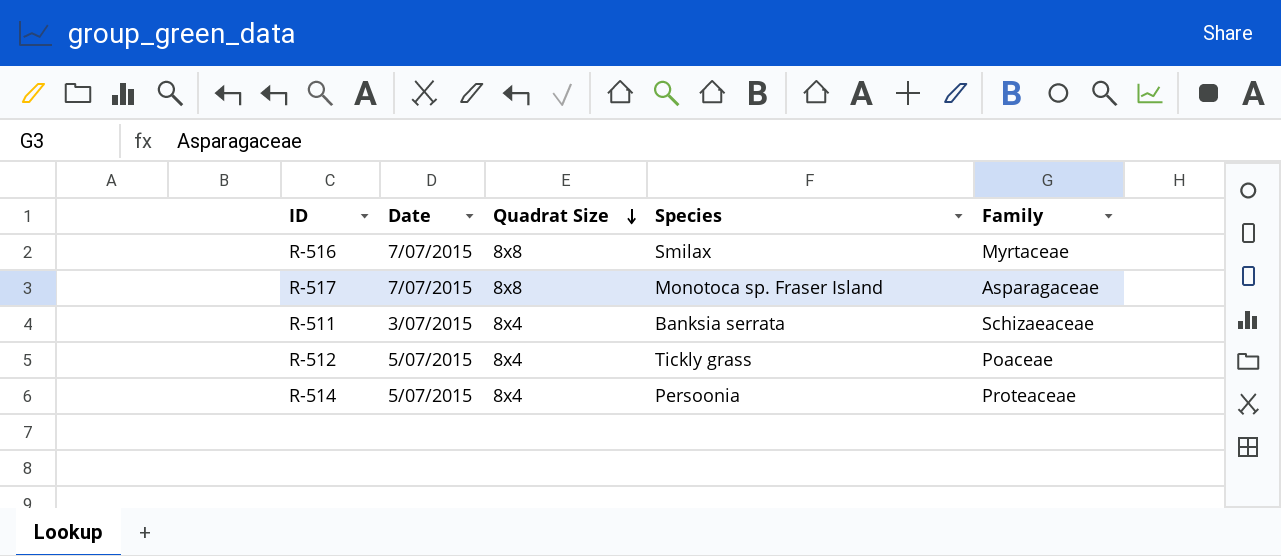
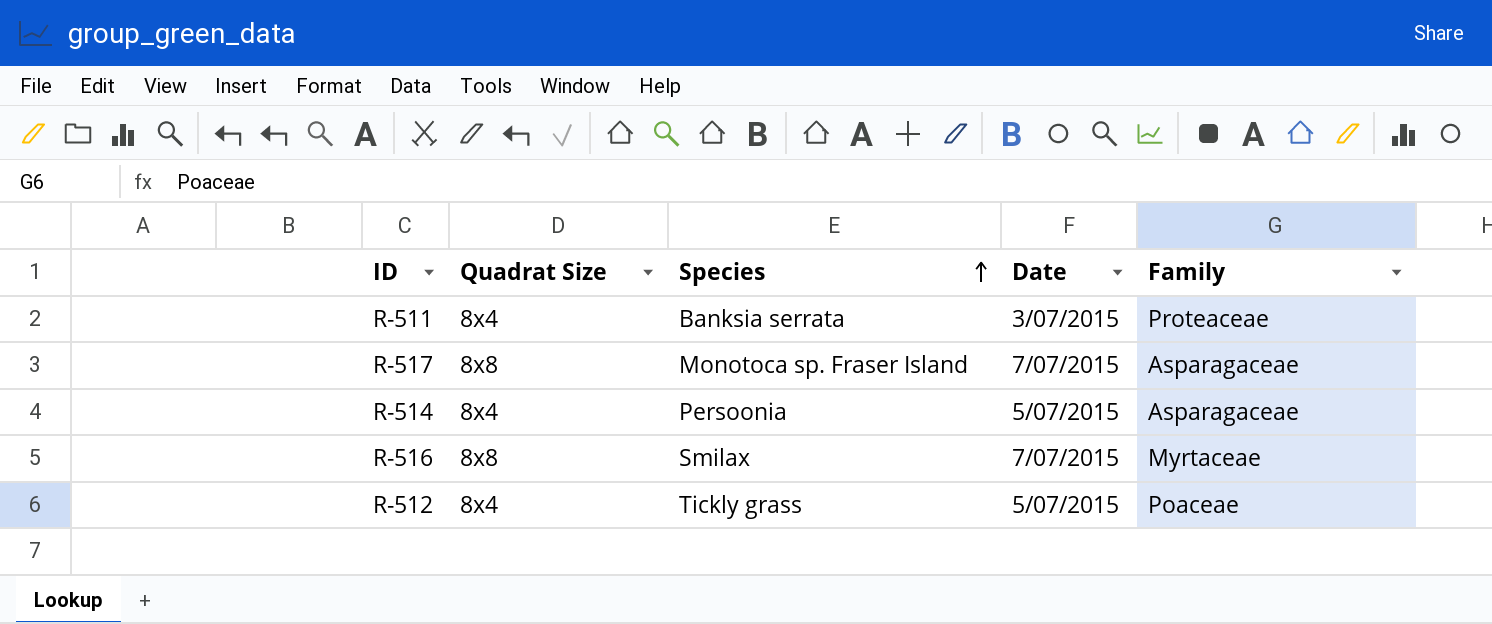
row order: Quadrat Size descending -> Species ascending
column Date | position: 2 -> 4
R-511 | Family: Schizaeaceae -> Proteaceae
R-514 | Family: Proteaceae -> Asparagaceae

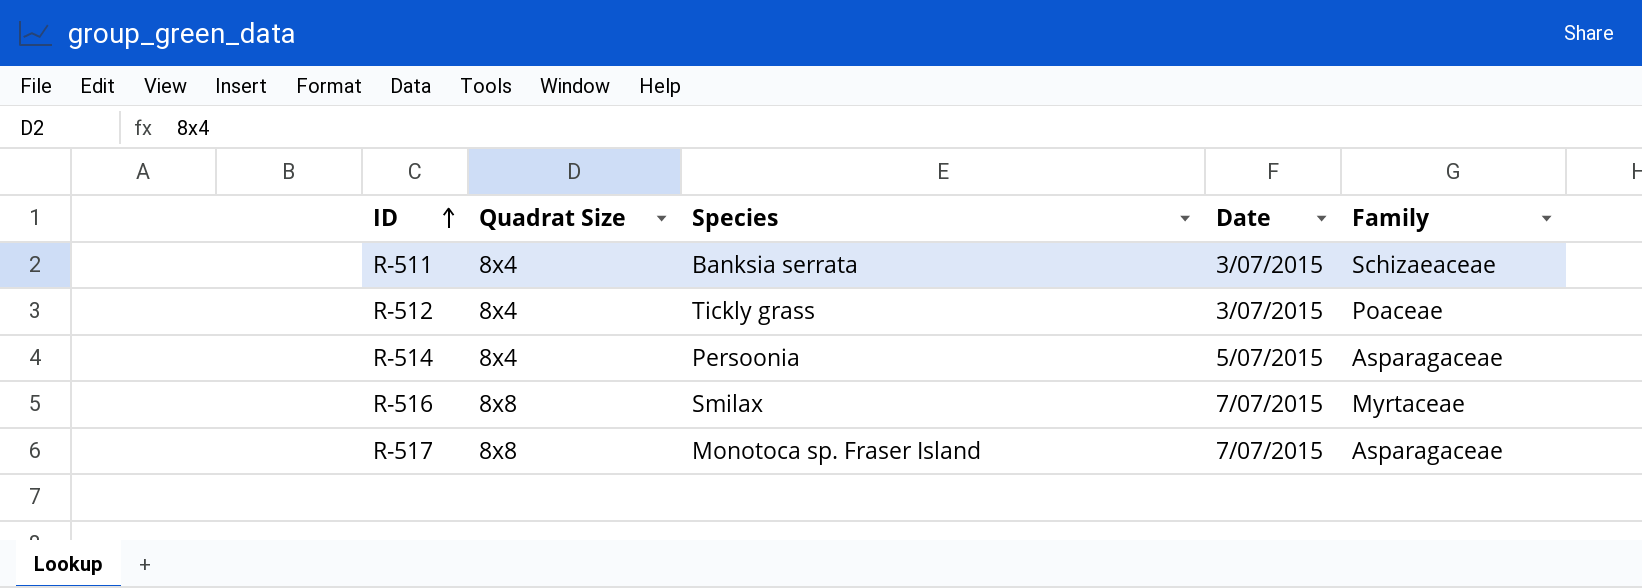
row order: Species ascending -> ID ascending
R-511 | Family: Proteaceae -> Schizaeaceae
R-512 | Date: 5/07/2015 -> 3/07/2015

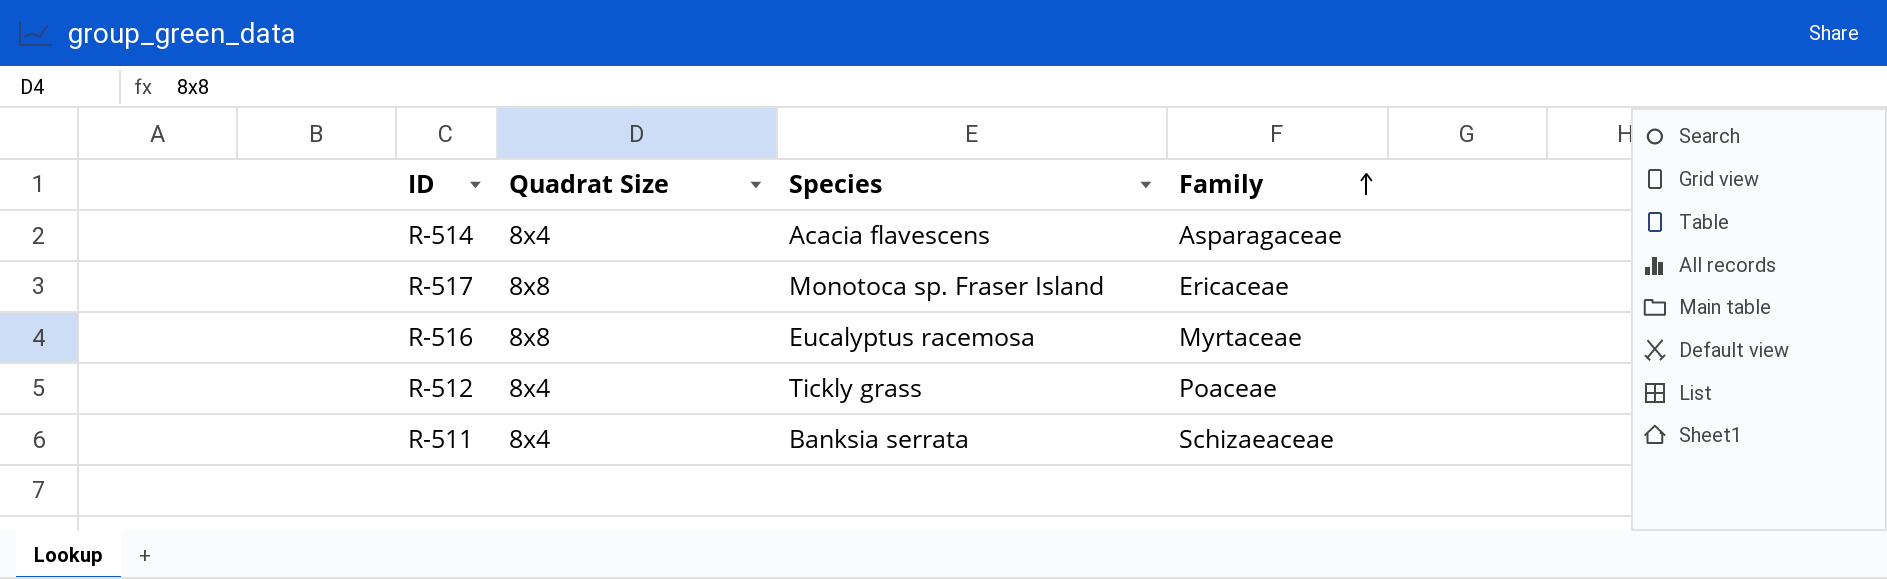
row order: ID ascending -> Family ascending
column Date | position: 4 -> none
R-514 | Species: Persoonia -> Acacia flavescens
R-517 | Family: Asparagaceae -> Ericaceae
R-516 | Species: Smilax -> Eucalyptus racemosa

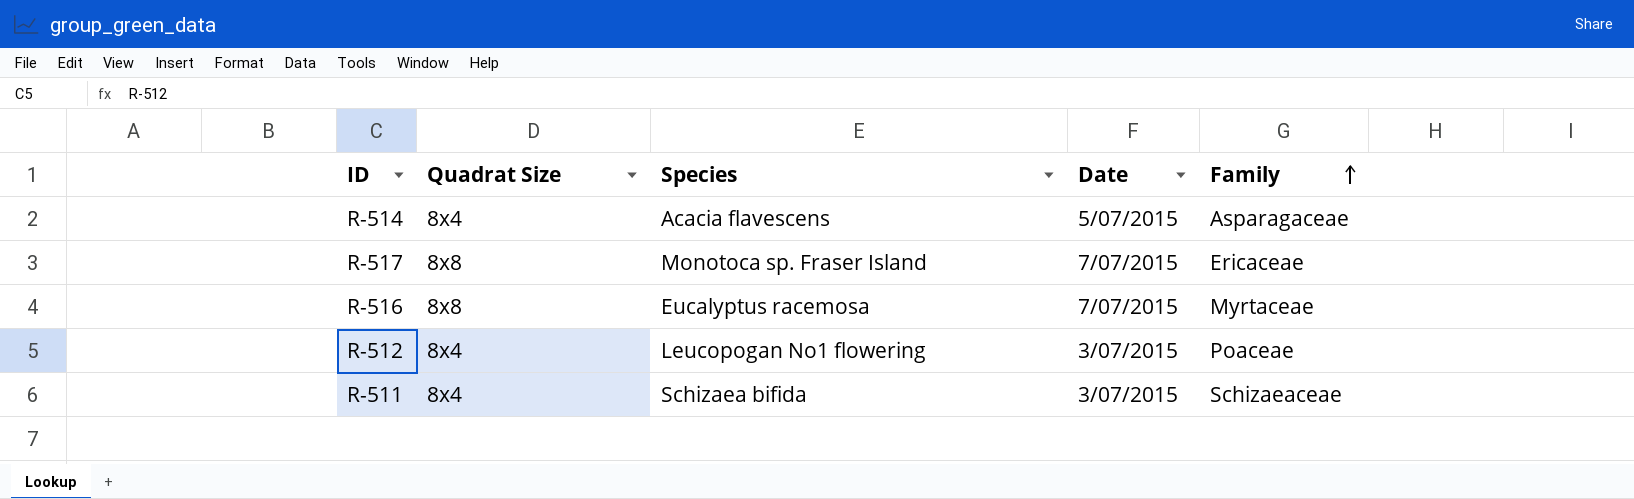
column Date | position: none -> 4
R-512 | Species: Tickly grass -> Leucopogan No1 flowering
R-511 | Species: Banksia serrata -> Schizaea bifida

